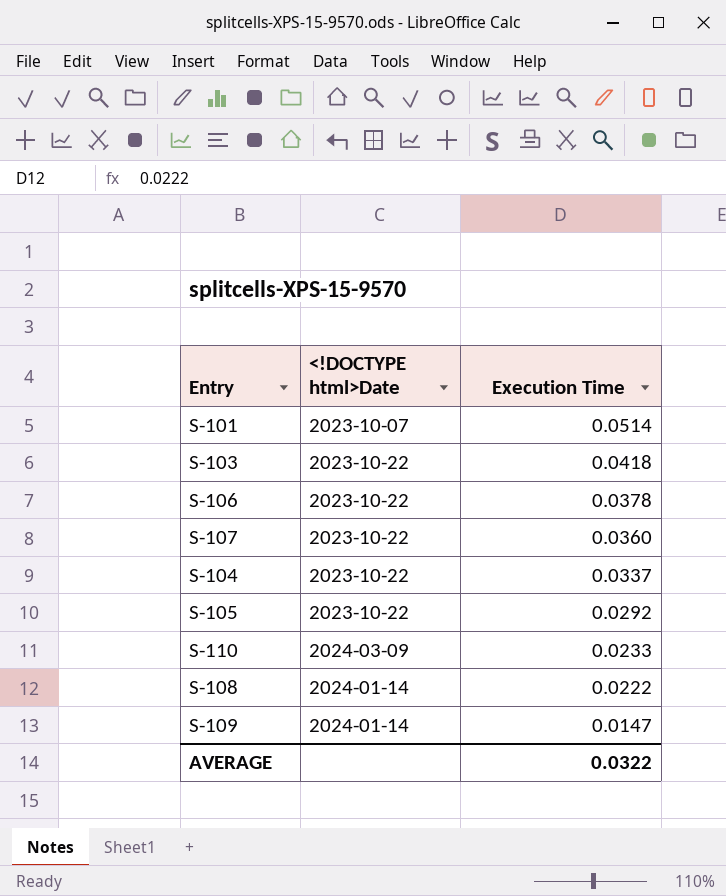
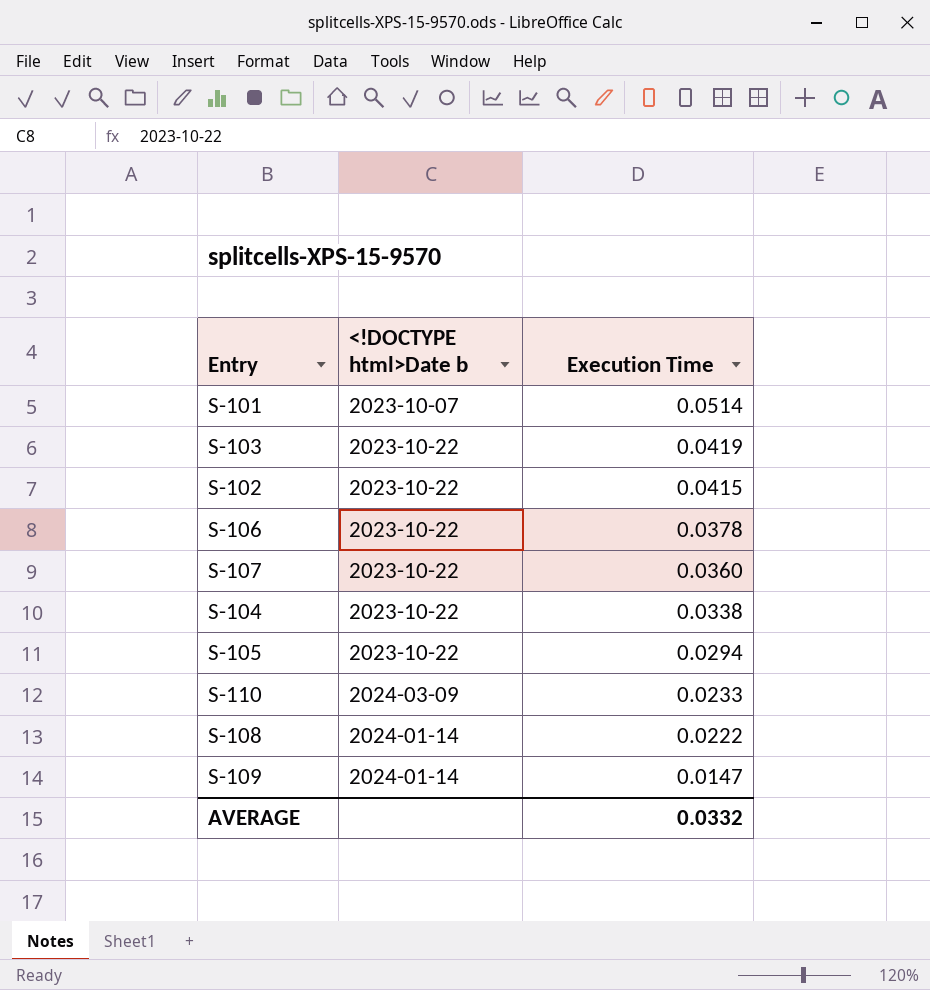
column name: <!DOCTYPE html>Date -> <!DOCTYPE html>Date b
S-103 | Execution Time: 0.0418 -> 0.0419
row S-102: none -> 2023-10-22 | 0.0415
S-104 | Execution Time: 0.0337 -> 0.0338
S-105 | Execution Time: 0.0292 -> 0.0294
AVERAGE | Execution Time: 0.0322 -> 0.0332

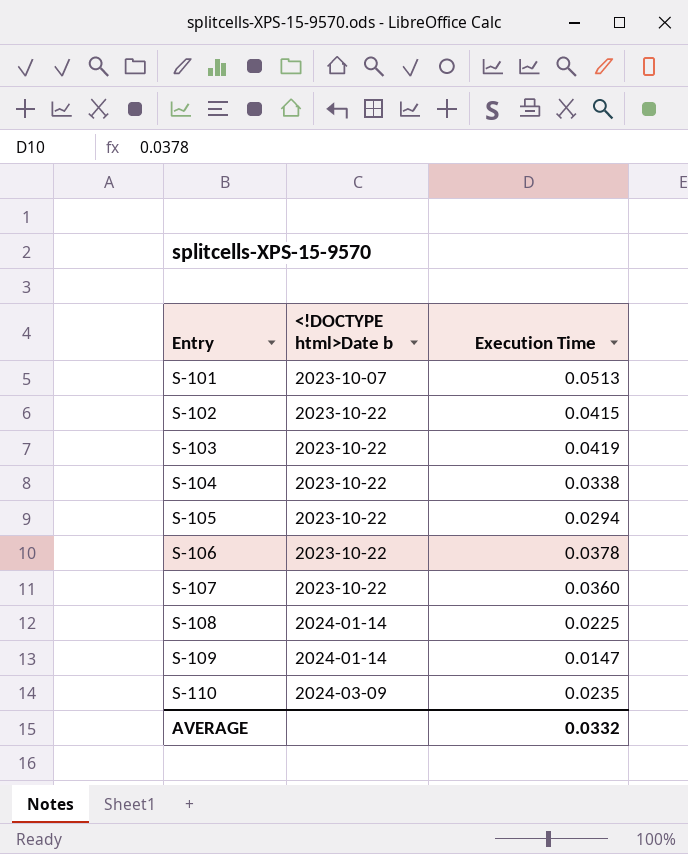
row order: Execution Time descending -> Entry ascending
S-101 | Execution Time: 0.0514 -> 0.0513
S-108 | Execution Time: 0.0222 -> 0.0225
S-110 | Execution Time: 0.0233 -> 0.0235

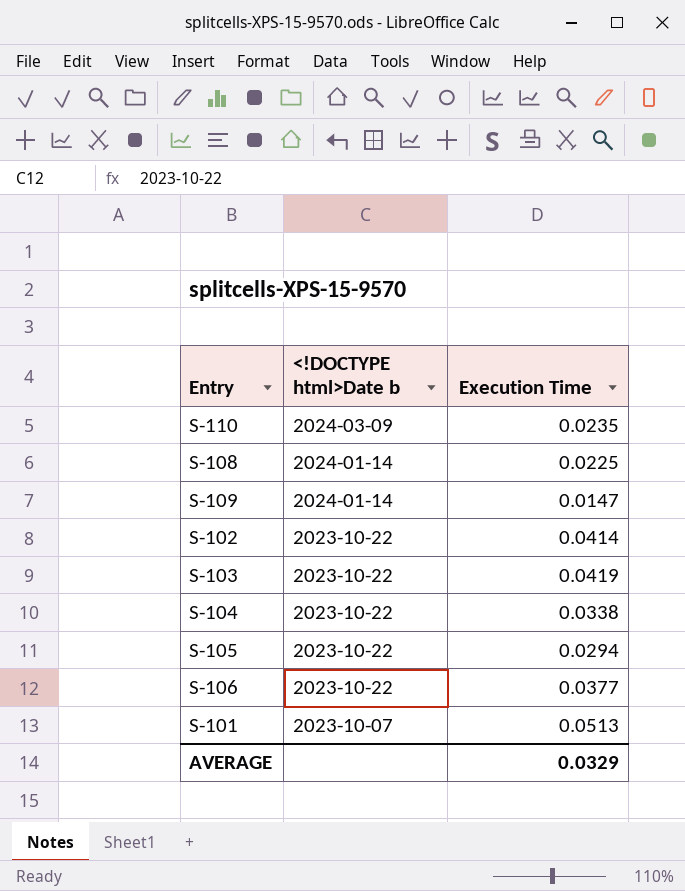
row order: Entry ascending -> <!DOCTYPE html>Date b descending
row S-107: 2023-10-22 | 0.0360 -> none
S-102 | Execution Time: 0.0415 -> 0.0414
S-106 | Execution Time: 0.0378 -> 0.0377
AVERAGE | Execution Time: 0.0332 -> 0.0329

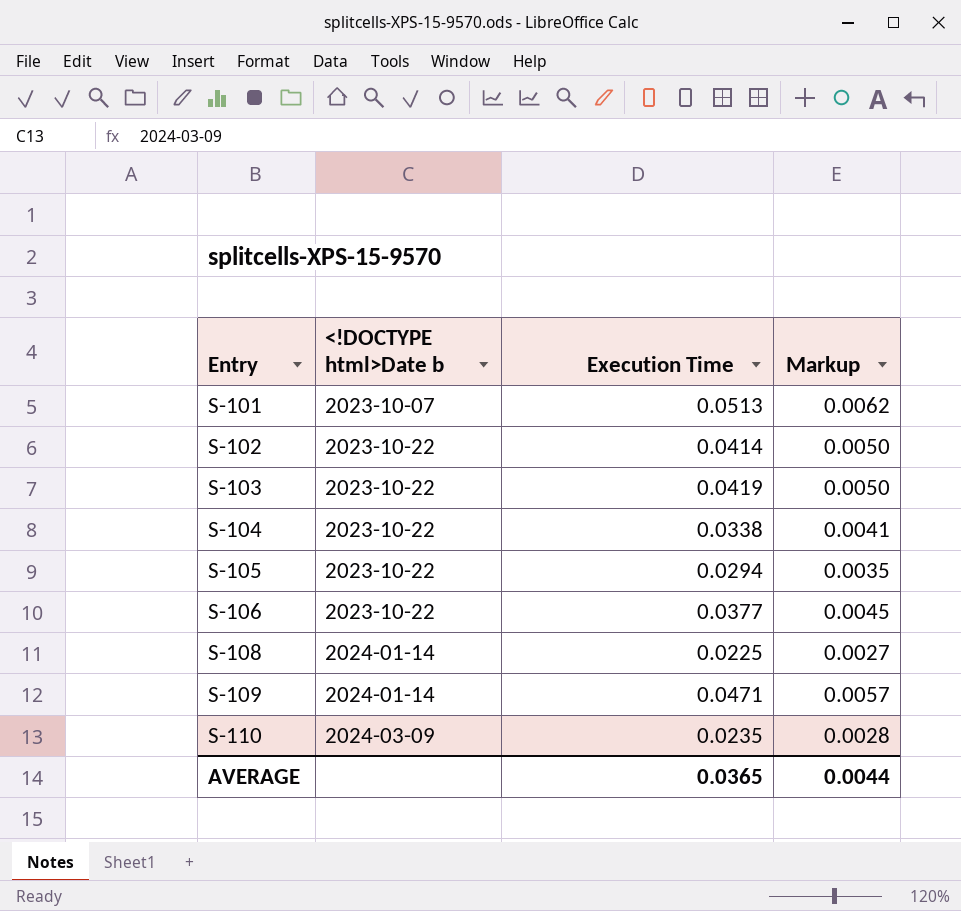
row order: <!DOCTYPE html>Date b descending -> Entry ascending
column Markup | formula: none -> [Execution Time] * 0.12
S-109 | Execution Time: 0.0147 -> 0.0471
AVERAGE | Execution Time: 0.0329 -> 0.0365

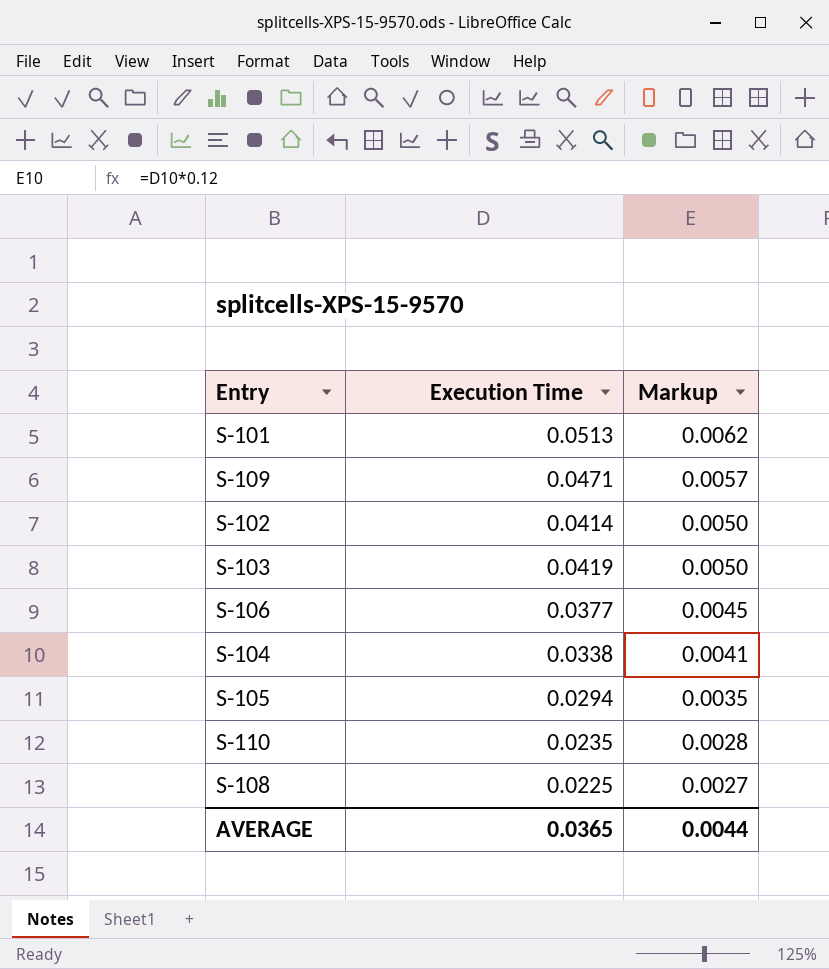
row order: Entry ascending -> Markup descending
column <!DOCTYPE html>Date b | position: 2 -> none

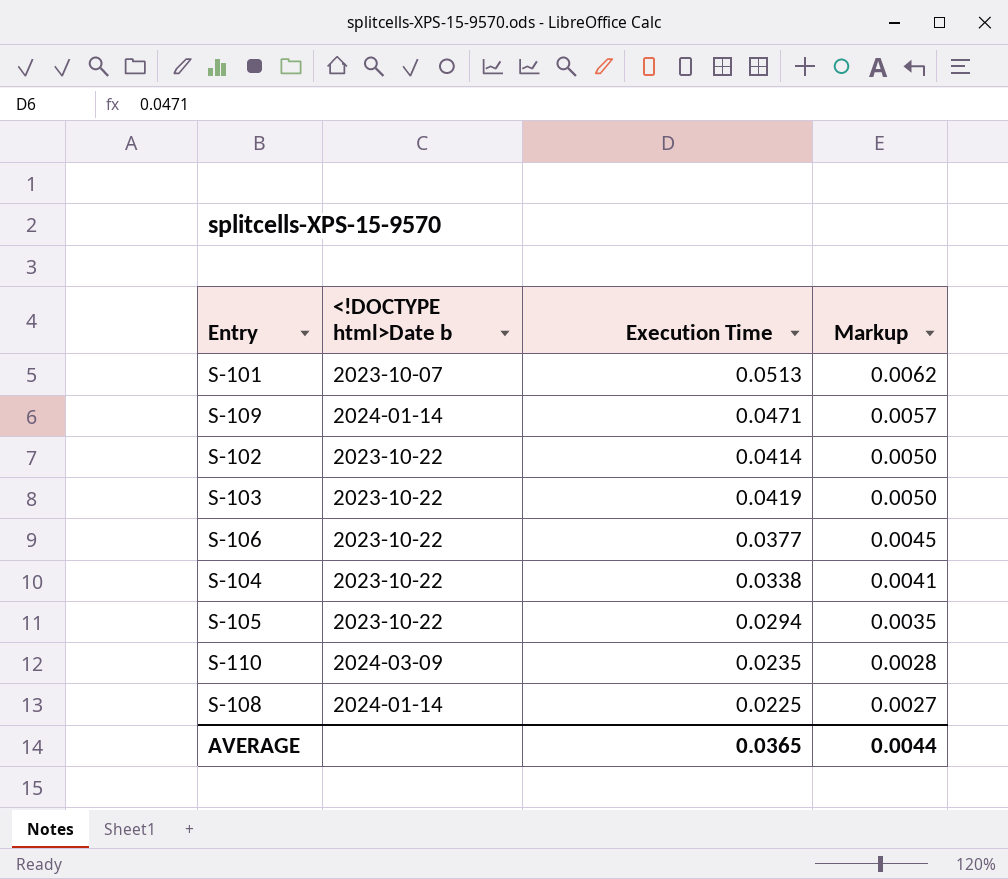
column <!DOCTYPE html>Date b | position: none -> 2

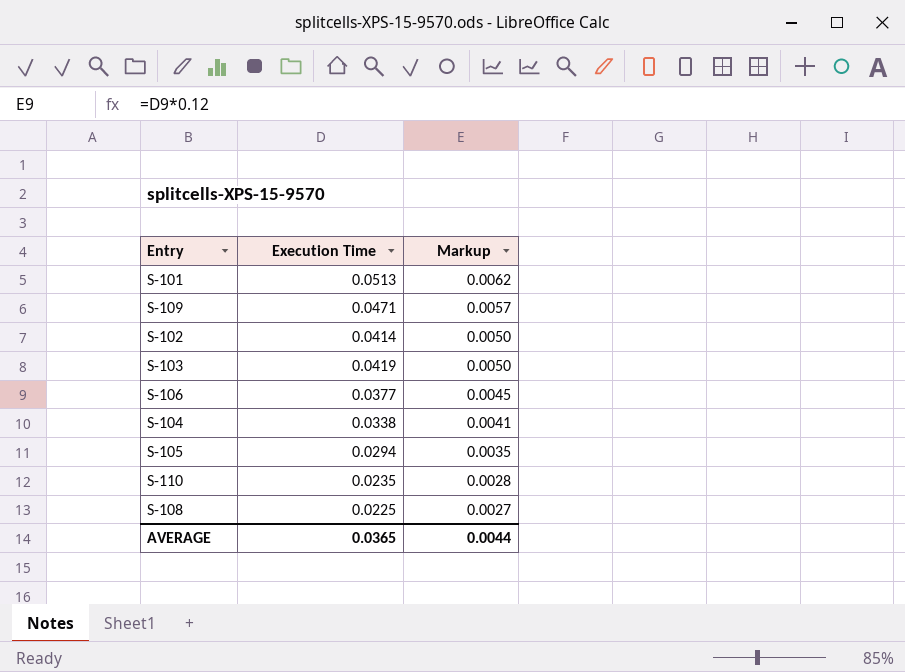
column <!DOCTYPE html>Date b | position: 2 -> none

